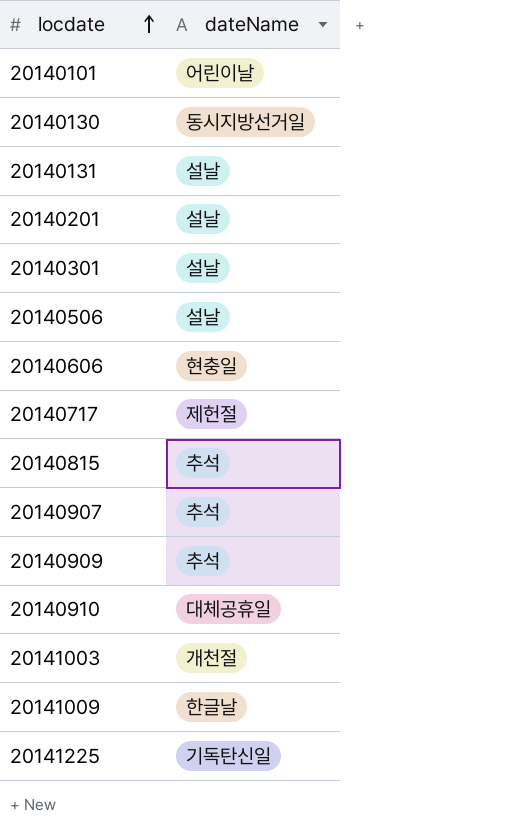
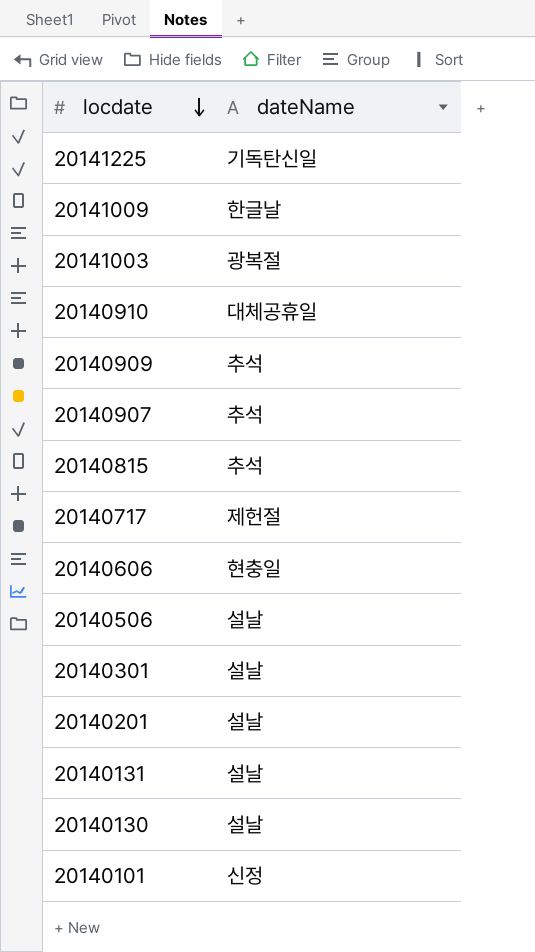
row order: locdate ascending -> locdate descending
20141003 | dateName: 개천절 -> 광복절
20140130 | dateName: 동시지방선거일 -> 설날
20140101 | dateName: 어린이날 -> 신정

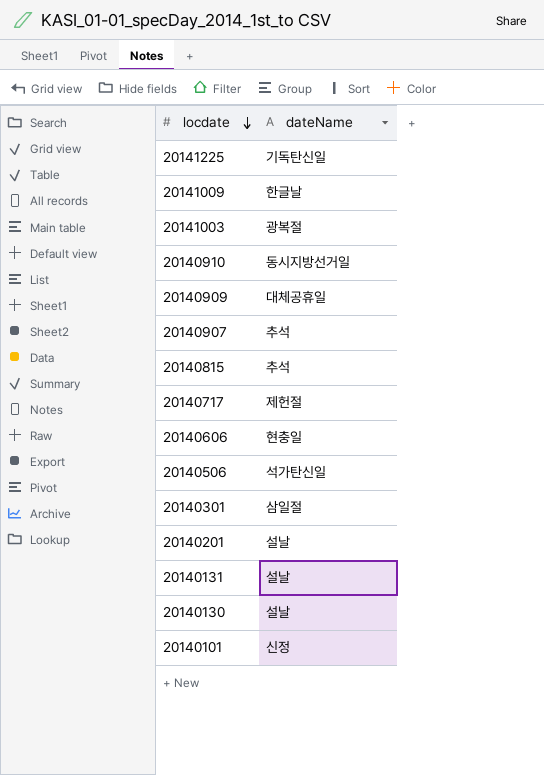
20140910 | dateName: 대체공휴일 -> 동시지방선거일
20140909 | dateName: 추석 -> 대체공휴일
20140506 | dateName: 설날 -> 석가탄신일
20140301 | dateName: 설날 -> 삼일절

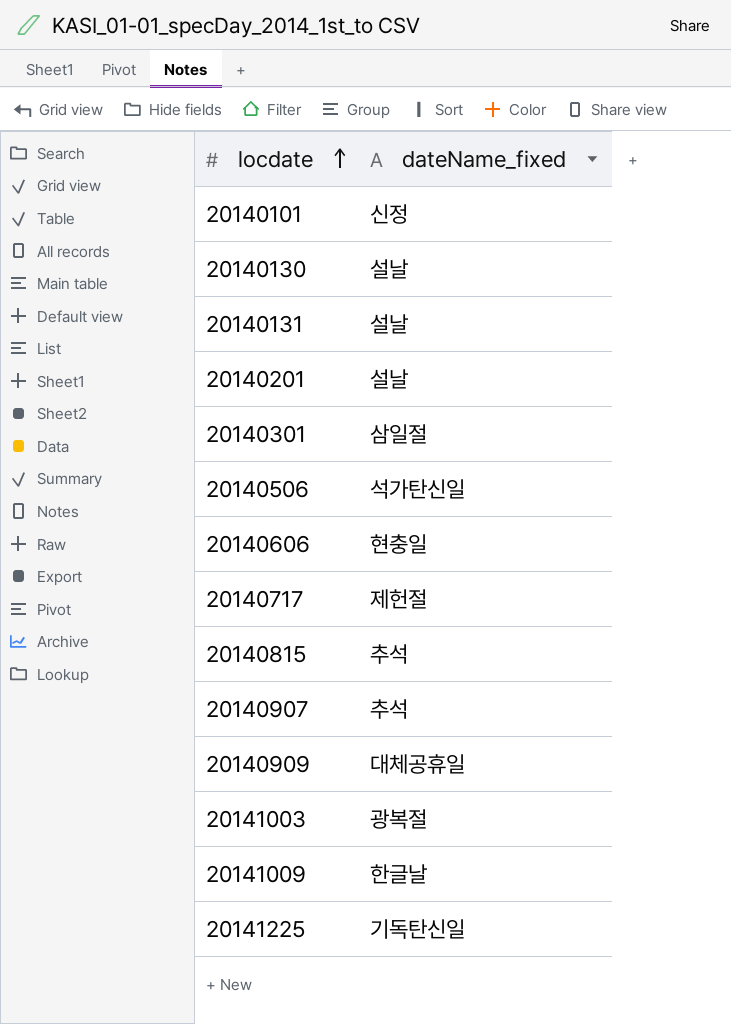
row order: locdate descending -> locdate ascending
column name: dateName -> dateName_fixed
row 20140910: 동시지방선거일 -> none

